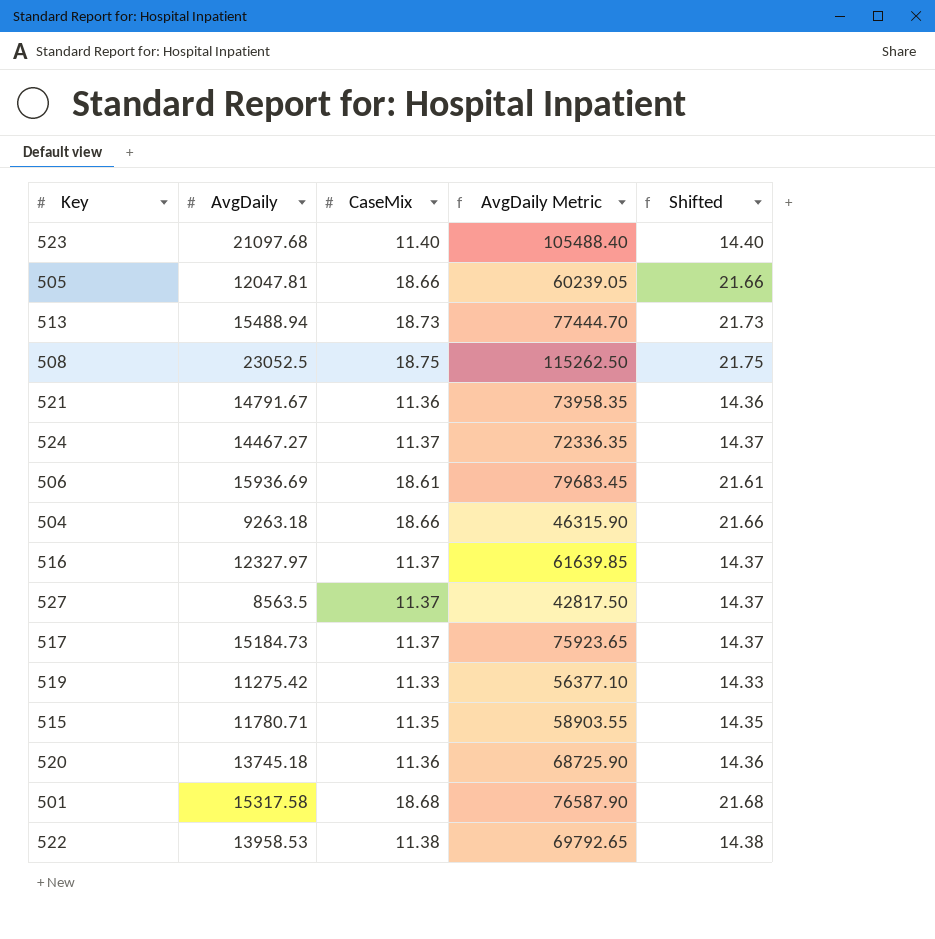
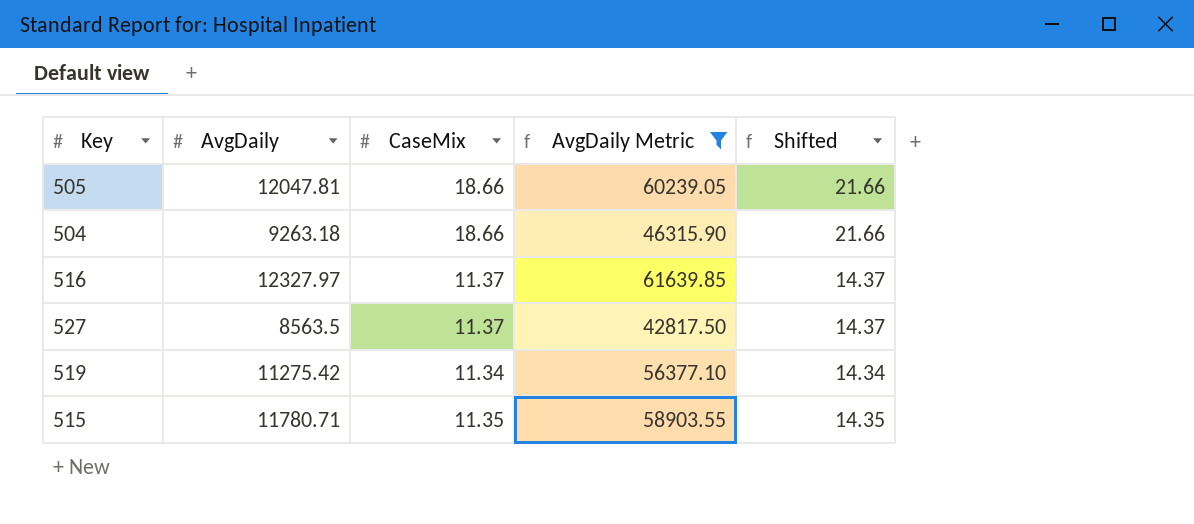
filter: none -> AvgDaily Metric <= 61639.85
519 | CaseMix: 11.33 -> 11.34
519 | Shifted: 14.33 -> 14.34

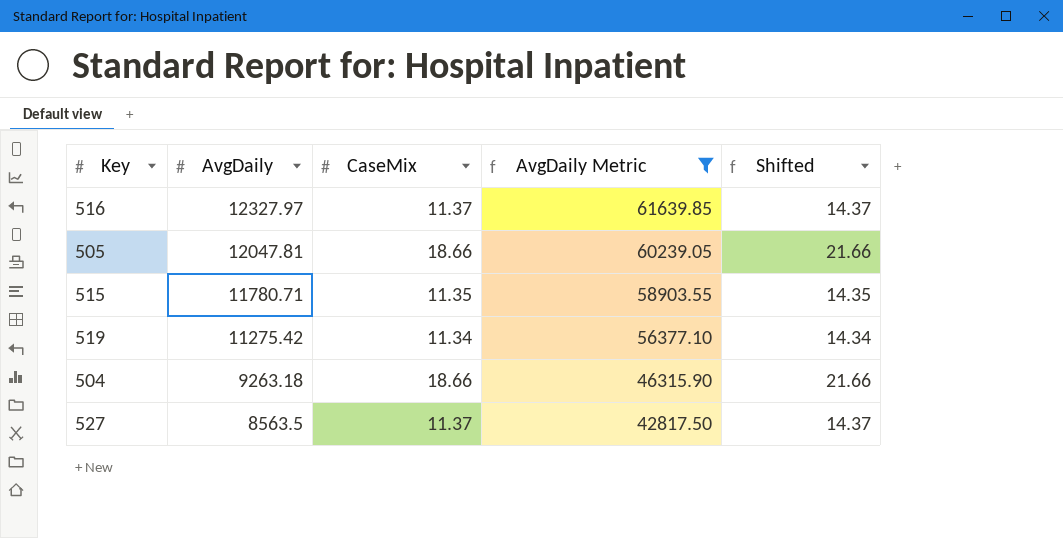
row order: none -> AvgDaily descending

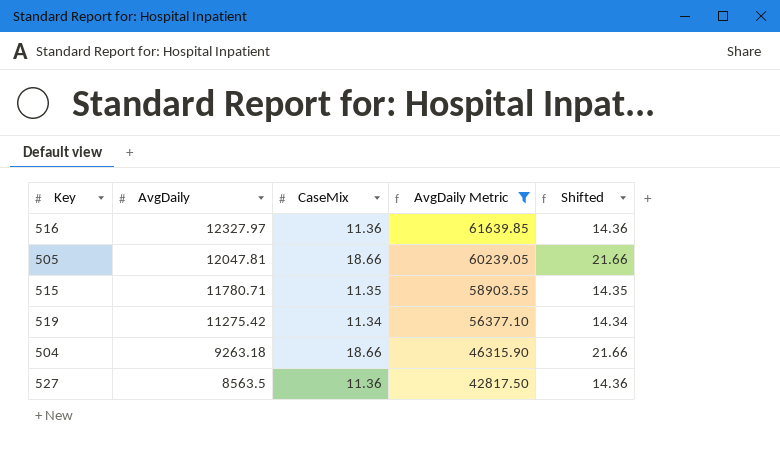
516 | CaseMix: 11.37 -> 11.36
516 | Shifted: 14.37 -> 14.36
527 | CaseMix: 11.37 -> 11.36
527 | Shifted: 14.37 -> 14.36

